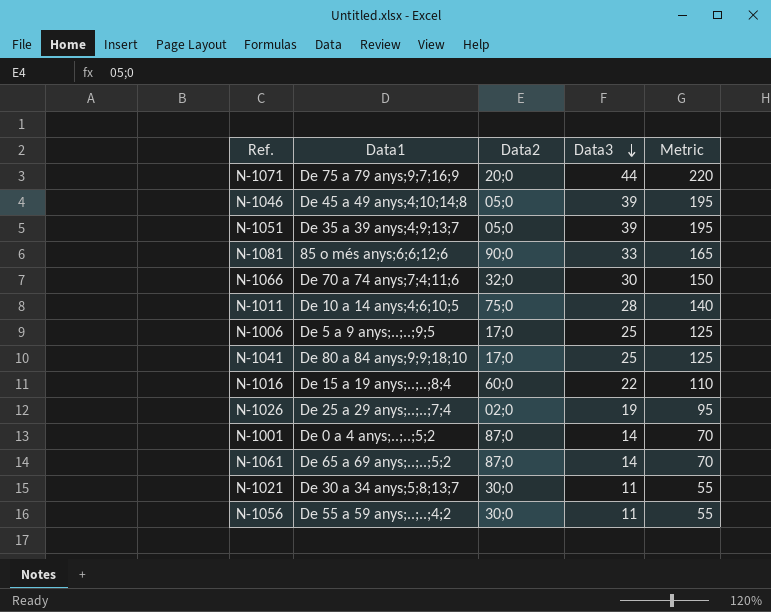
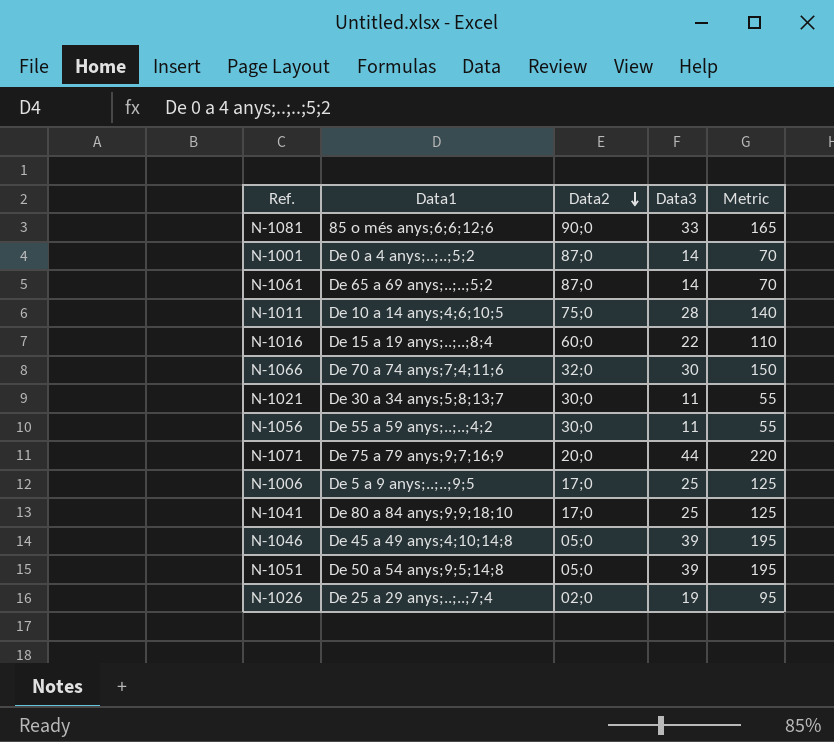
row order: Data3 descending -> Data2 descending
N-1051 | Data1: De 35 a 39 anys;4;9;13;7 -> De 50 a 54 anys;9;5;14;8

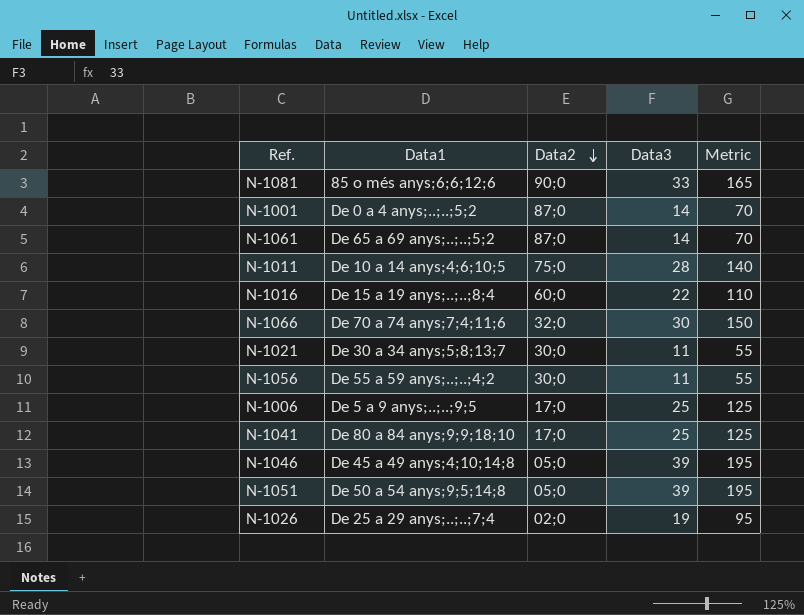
row N-1071: De 75 a 79 anys;9;7;16;9 | 20;0 | 44 | 220 -> none

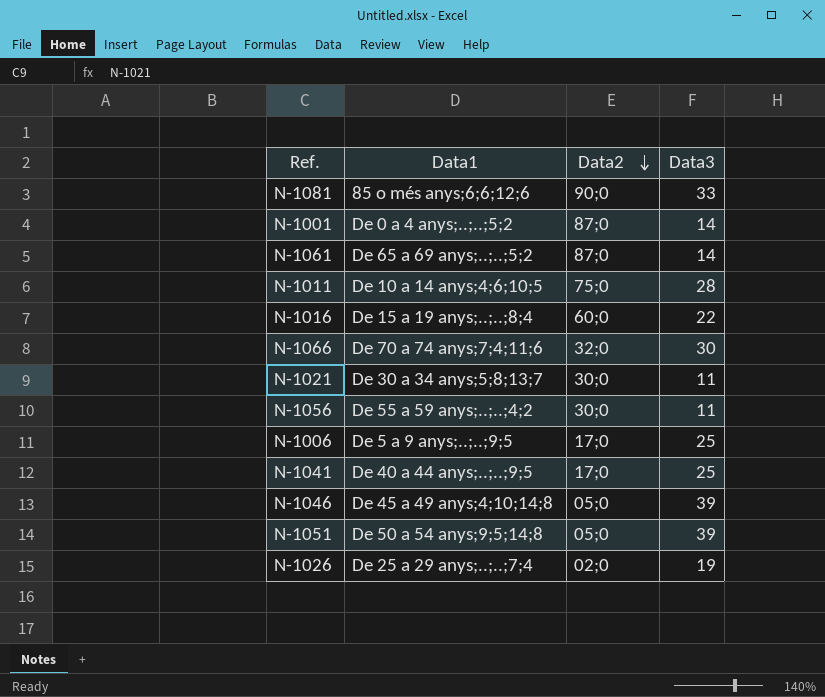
column Metric | formula: [Data3] * 5 -> none
N-1041 | Data1: De 80 a 84 anys;9;9;18;10 -> De 40 a 44 anys;..;..;9;5

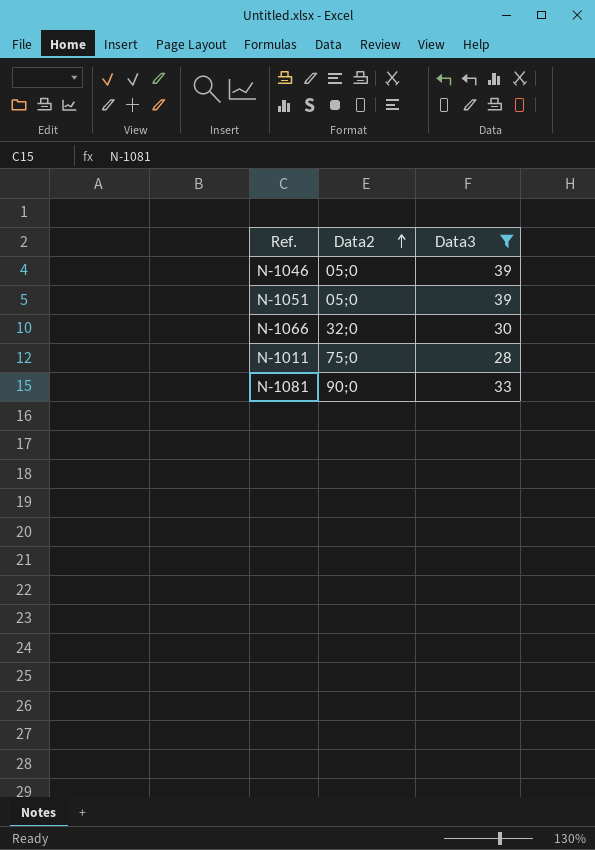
filter: none -> Data3 >= 28
row order: Data2 descending -> Data2 ascending
column Data1 | position: 2 -> none

